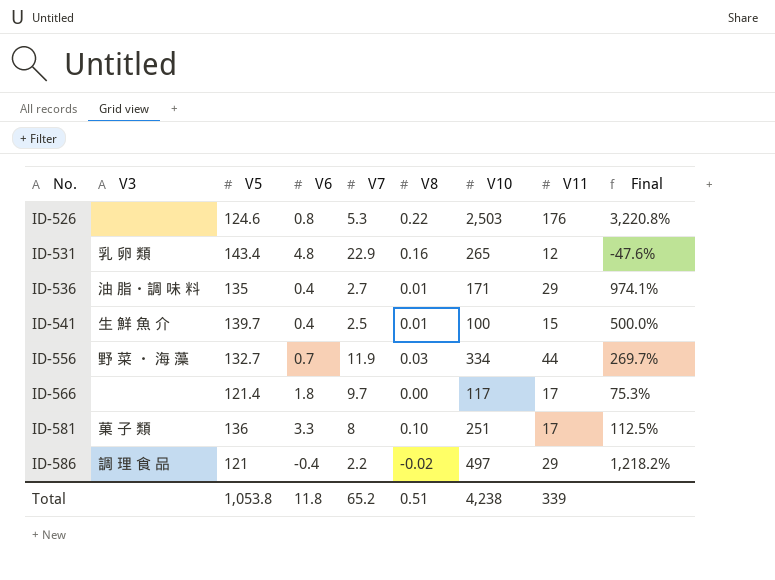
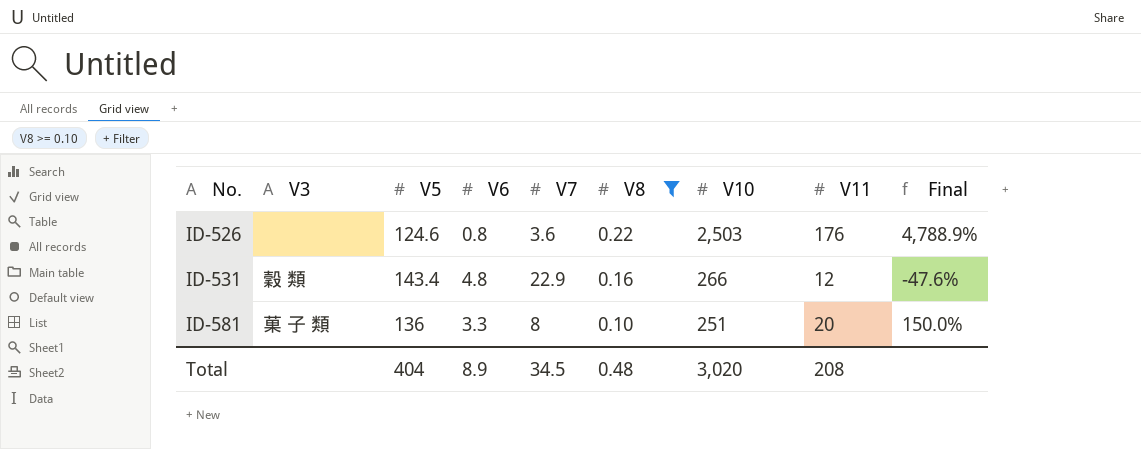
filter: none -> V8 >= 0.10
ID-526 | V7: 5.3 -> 3.6
ID-526 | Final: 3,220.8% -> 4,788.9%
ID-531 | V3: 乳 卵 類 -> 穀 類
ID-531 | V10: 265 -> 266
ID-581 | V11: 17 -> 20
ID-581 | Final: 112.5% -> 150.0%
Total | V5: 1,053.8 -> 404
Total | V6: 11.8 -> 8.9
Total | V7: 65.2 -> 34.5
Total | V8: 0.51 -> 0.48
Total | V10: 4,238 -> 3,020
Total | V11: 339 -> 208

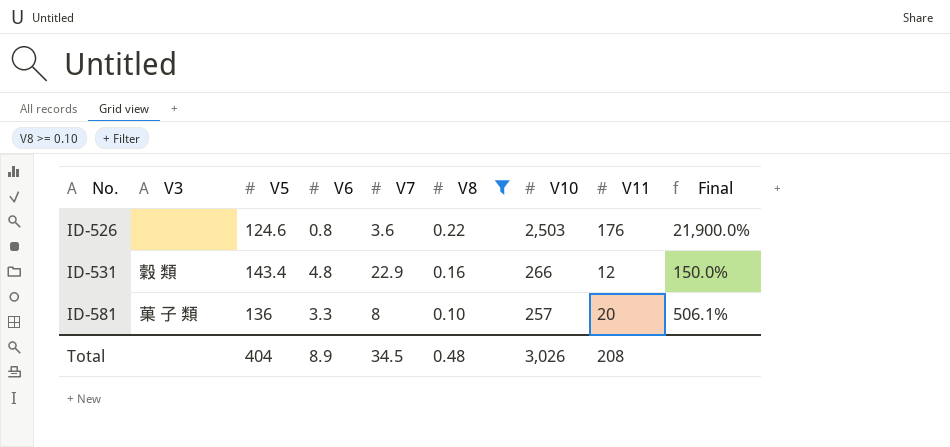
column Final | formula: ([V11] - [V7]) / [V7] -> ([V11] - [V6]) / [V6]
ID-581 | V10: 251 -> 257
Total | V10: 3,020 -> 3,026

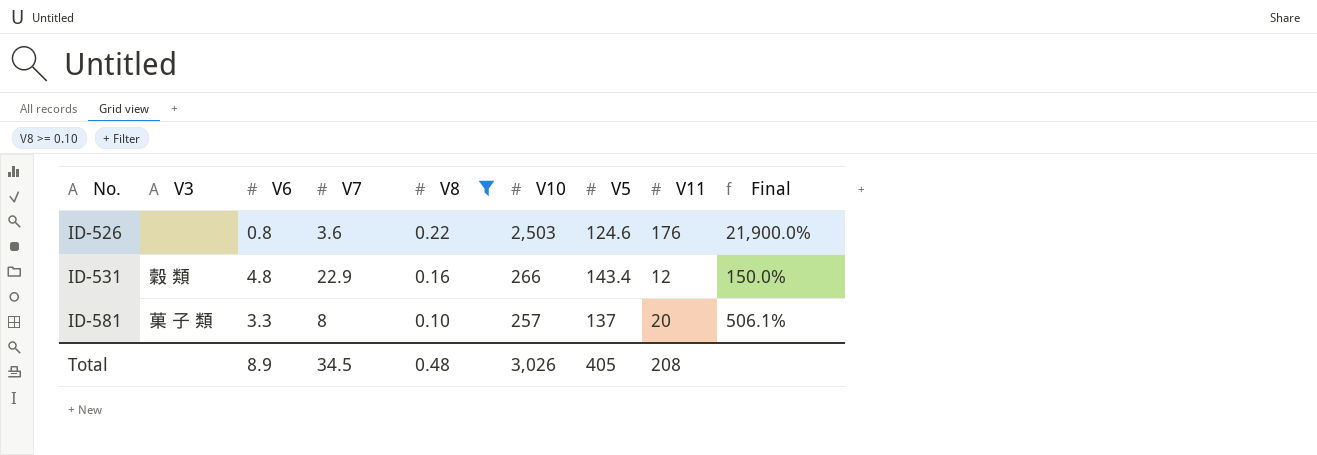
column V5 | position: 3 -> 7
ID-581 | V5: 136 -> 137
Total | V5: 404 -> 405

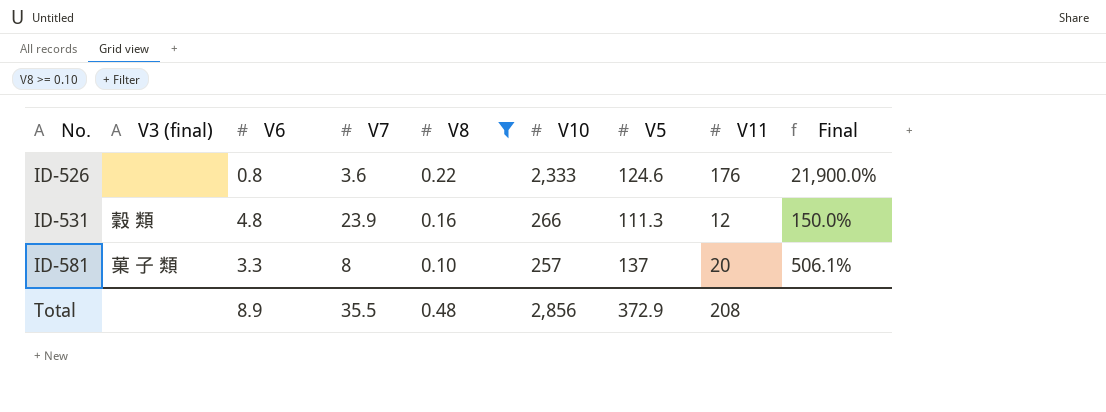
column name: V3 -> V3 (final)
ID-526 | V10: 2,503 -> 2,333
ID-531 | V7: 22.9 -> 23.9
ID-531 | V5: 143.4 -> 111.3
Total | V7: 34.5 -> 35.5
Total | V10: 3,026 -> 2,856
Total | V5: 405 -> 372.9

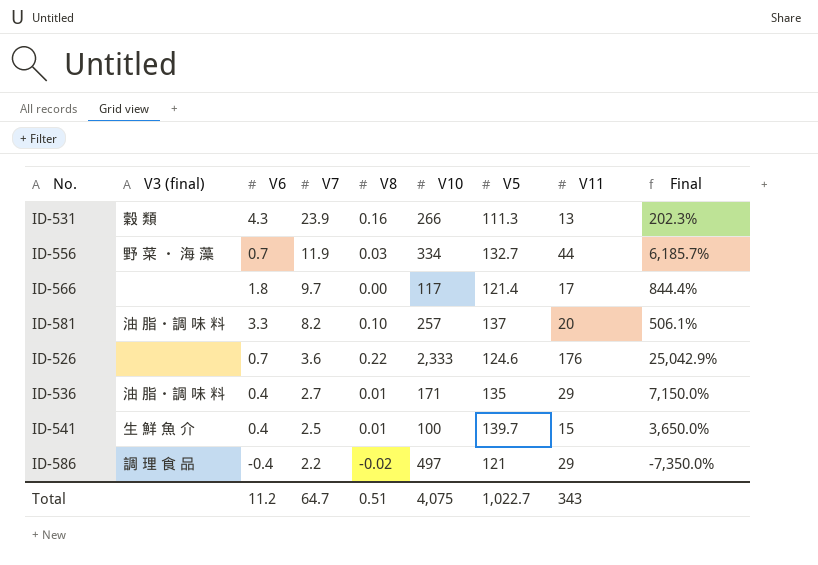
filter: V8 >= 0.10 -> none
row order: No. ascending -> V7 descending
ID-531 | V6: 4.8 -> 4.3
ID-531 | V11: 12 -> 13
ID-531 | Final: 150.0% -> 202.3%
ID-581 | V3 (final): 菓 子 類 -> 油 脂・調 味 料
ID-581 | V7: 8 -> 8.2
ID-526 | V6: 0.8 -> 0.7
ID-526 | Final: 21,900.0% -> 25,042.9%
Total | V6: 8.9 -> 11.2
Total | V7: 35.5 -> 64.7
Total | V8: 0.48 -> 0.51
Total | V10: 2,856 -> 4,075
Total | V5: 372.9 -> 1,022.7
Total | V11: 208 -> 343

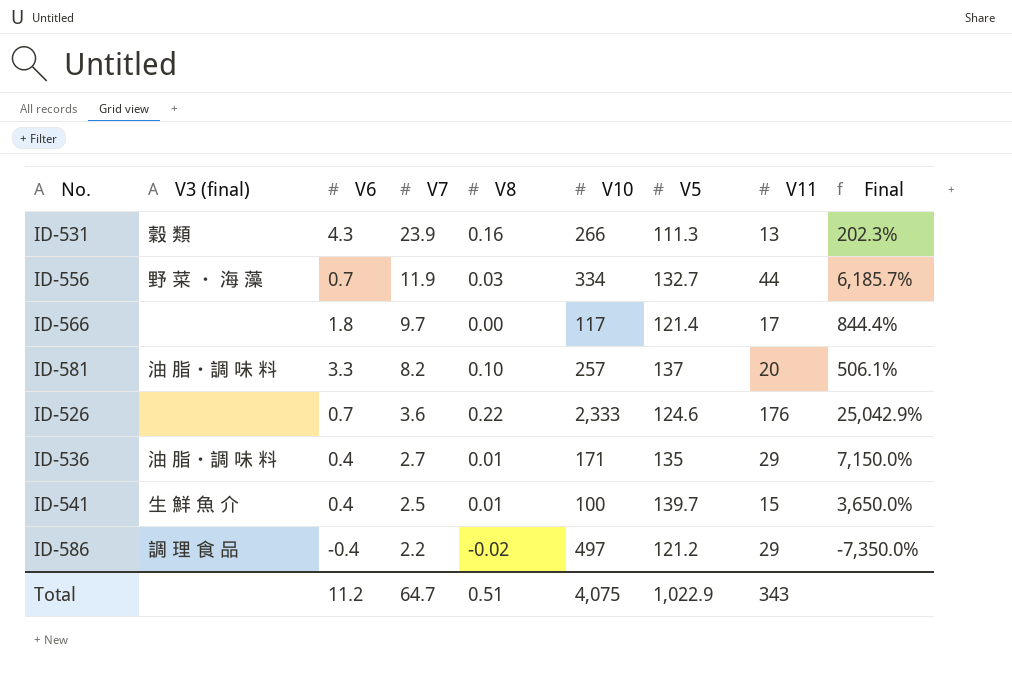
ID-586 | V5: 121 -> 121.2
Total | V5: 1,022.7 -> 1,022.9

